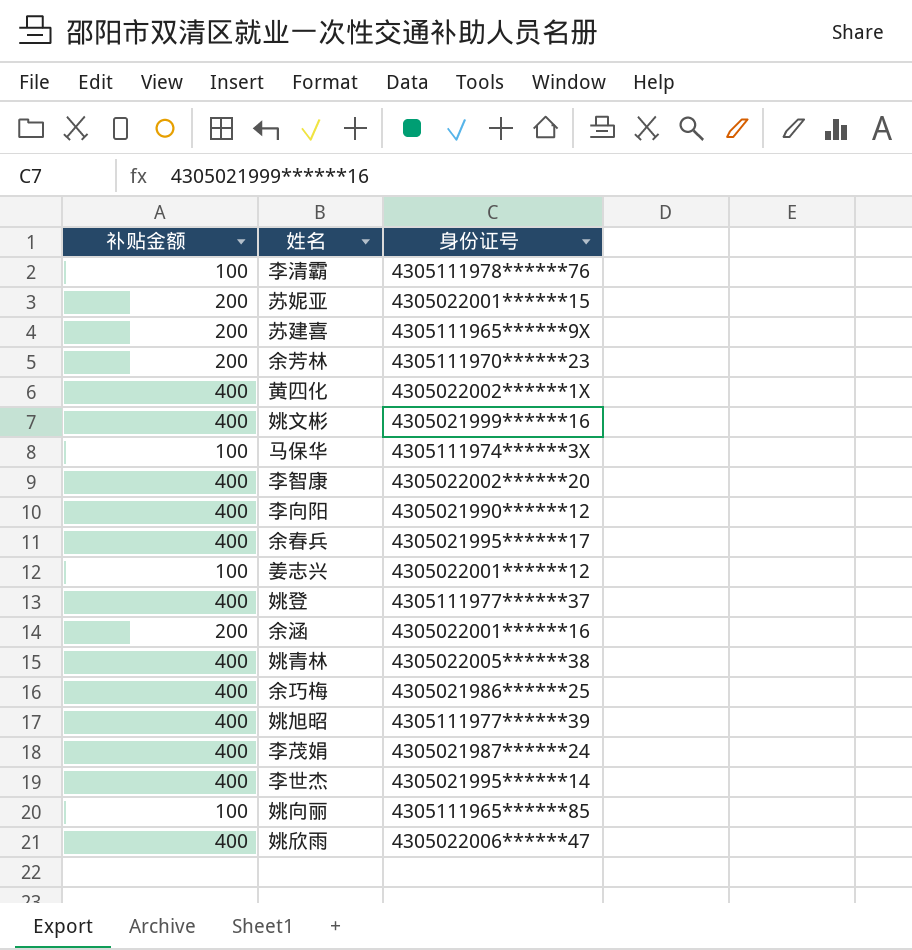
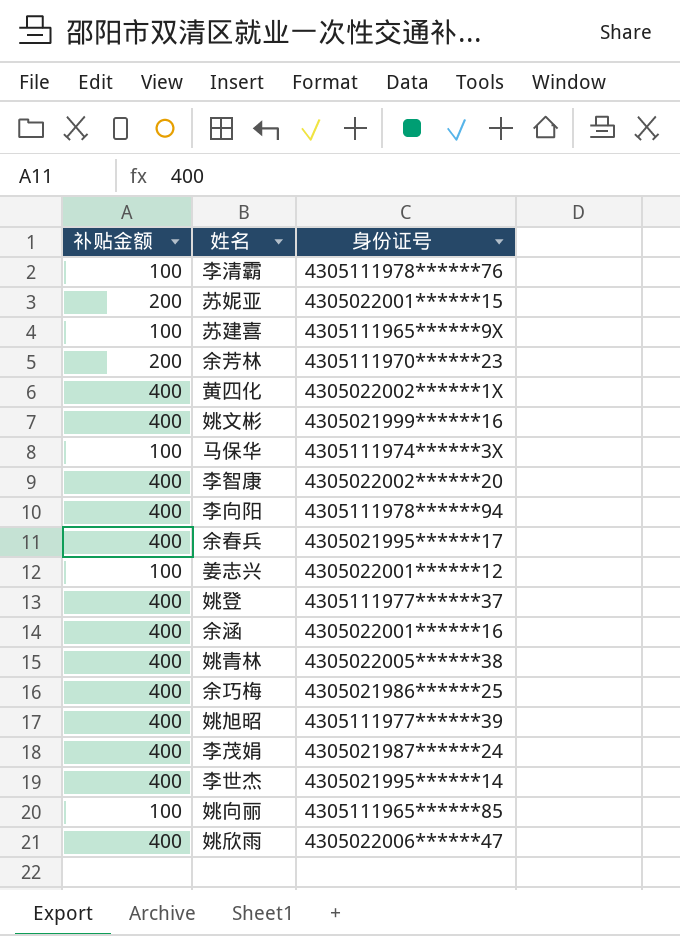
苏建喜 | 补贴金额: 200 -> 100
李向阳 | 身份证号: 4305021990******12 -> 4305111978******94
余涵 | 补贴金额: 200 -> 400

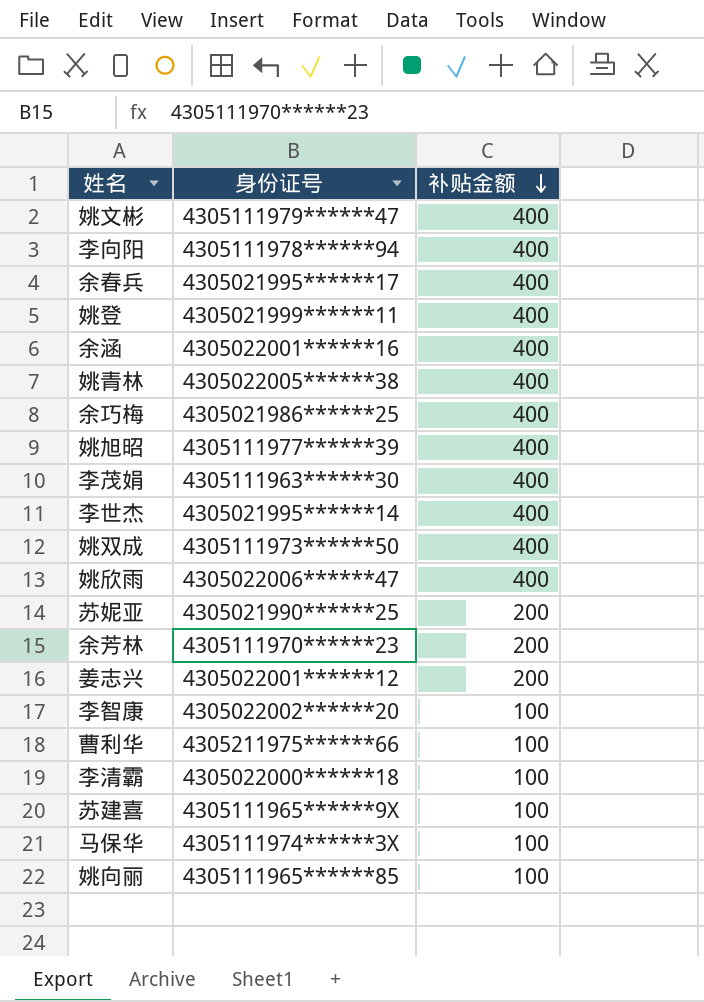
row order: none -> 补贴金额 descending
column 补贴金额 | position: 1 -> 3
row 黄四化: 400 | 4305022002******1X -> none
姚文彬 | 身份证号: 4305021999******16 -> 4305111979******47
姚登 | 身份证号: 4305111977******37 -> 4305021999******11
李茂娟 | 身份证号: 4305021987******24 -> 4305111963******30
row 姚双成: none -> 4305111973******50 | 400
苏妮亚 | 身份证号: 4305022001******15 -> 4305021990******25
姜志兴 | 补贴金额: 100 -> 200
李智康 | 补贴金额: 400 -> 100
row 曹利华: none -> 4305211975******66 | 100
李清霸 | 身份证号: 4305111978******76 -> 4305022000******18

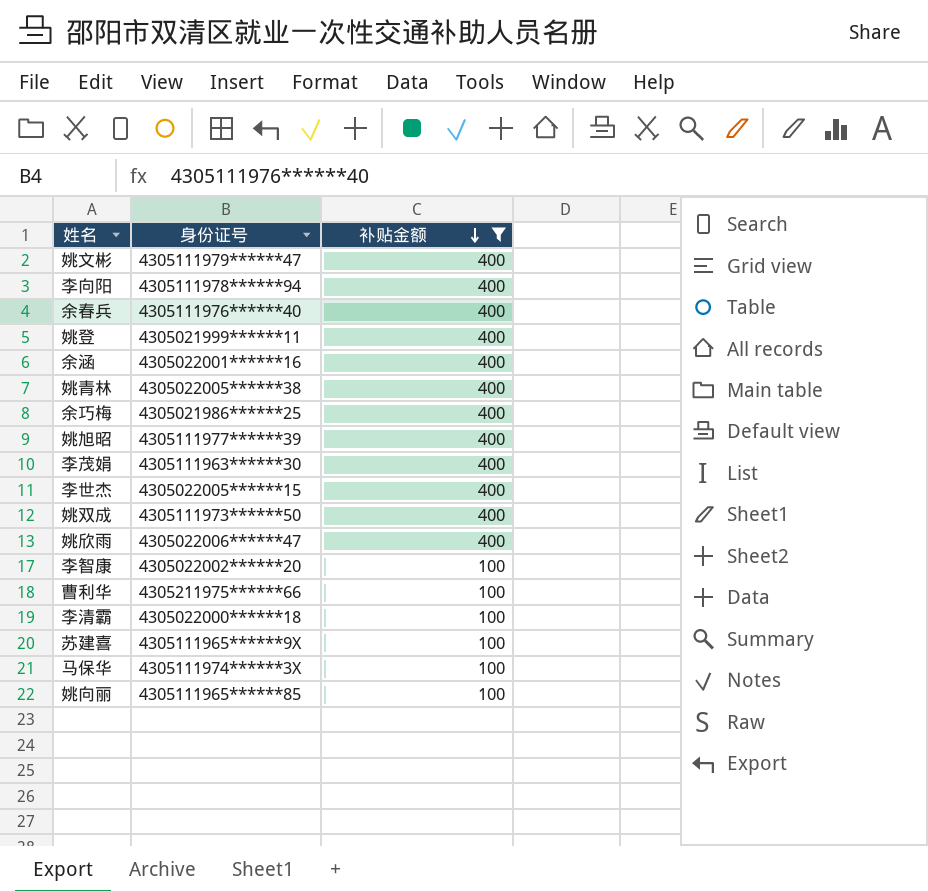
filter: none -> 补贴金额 != 200
余春兵 | 身份证号: 4305021995******17 -> 4305111976******40
李世杰 | 身份证号: 4305021995******14 -> 4305022005******15

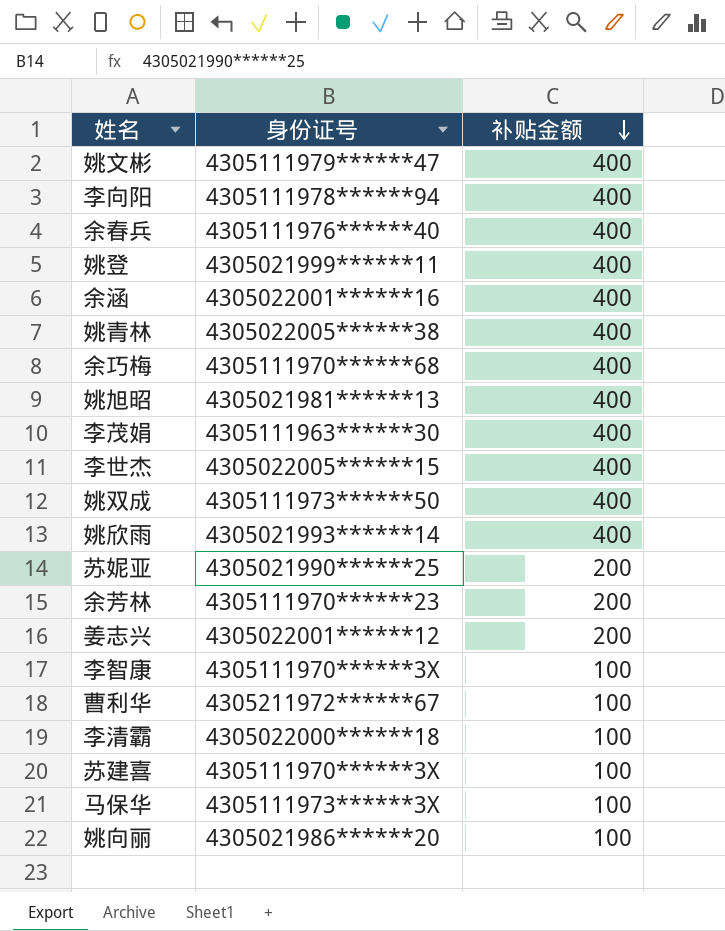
filter: 补贴金额 != 200 -> none
余巧梅 | 身份证号: 4305021986******25 -> 4305111970******68
姚旭昭 | 身份证号: 4305111977******39 -> 4305021981******13
姚欣雨 | 身份证号: 4305022006******47 -> 4305021993******14
李智康 | 身份证号: 4305022002******20 -> 4305111970******3X
曹利华 | 身份证号: 4305211975******66 -> 4305211972******67
苏建喜 | 身份证号: 4305111965******9X -> 4305111970******3X
马保华 | 身份证号: 4305111974******3X -> 4305111973******3X
姚向丽 | 身份证号: 4305111965******85 -> 4305021986******20

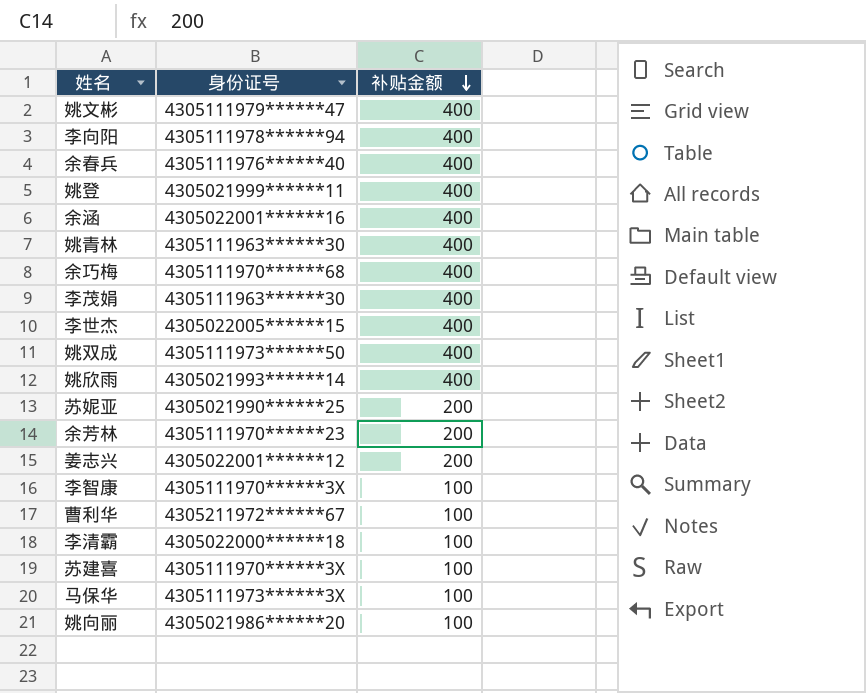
row 姚旭昭: 4305021981******13 | 400 -> none
姚青林 | 身份证号: 4305022005******38 -> 4305111963******30

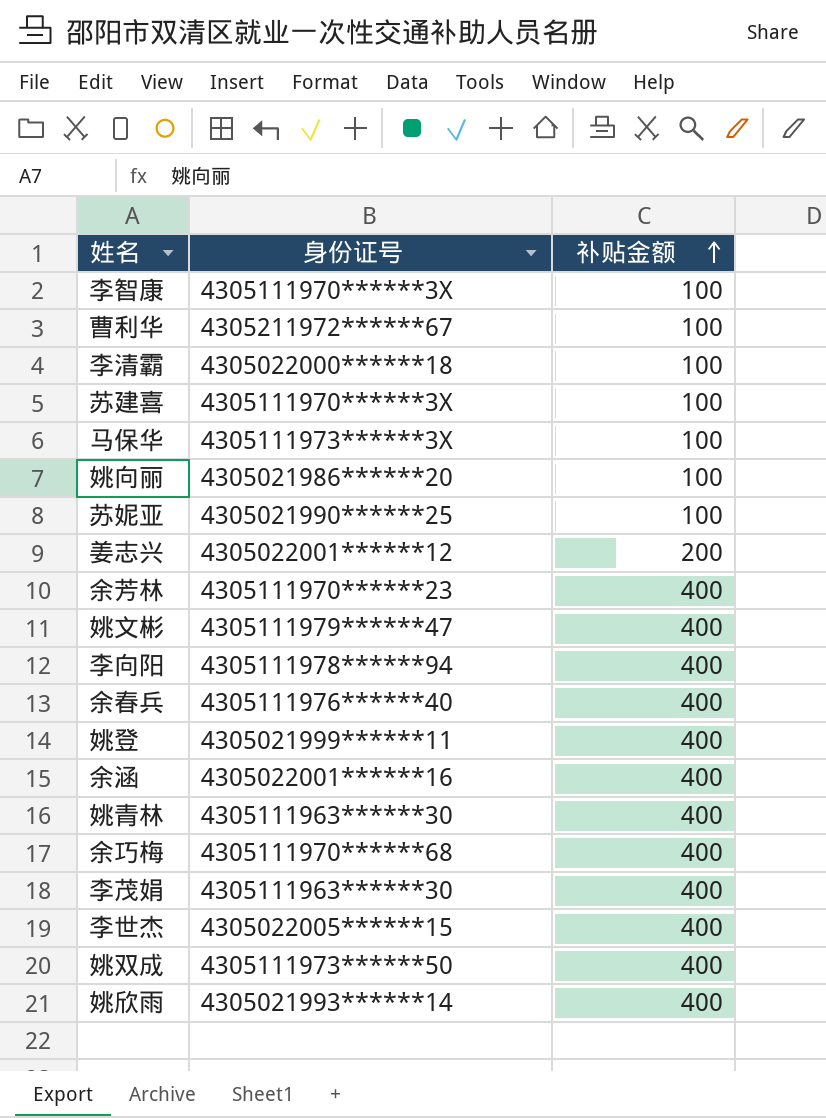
row order: 补贴金额 descending -> 补贴金额 ascending
苏妮亚 | 补贴金额: 200 -> 100
余芳林 | 补贴金额: 200 -> 400

